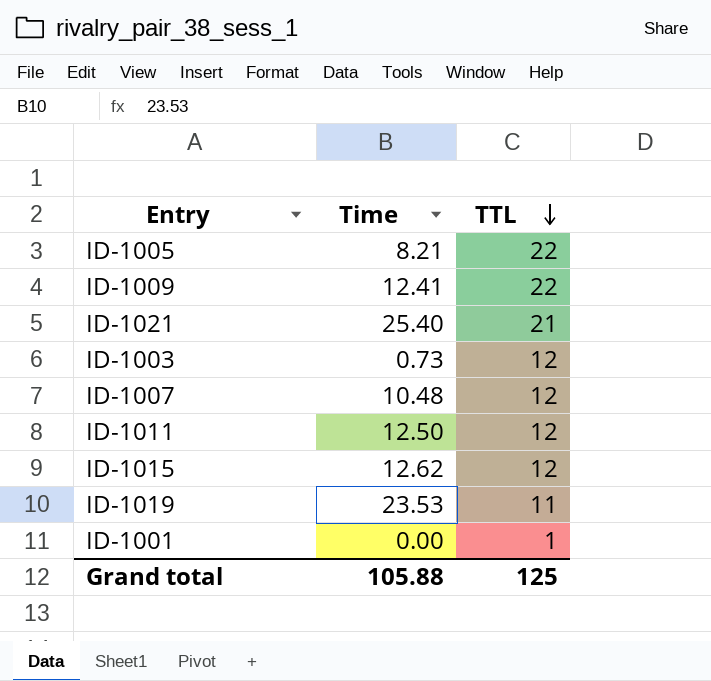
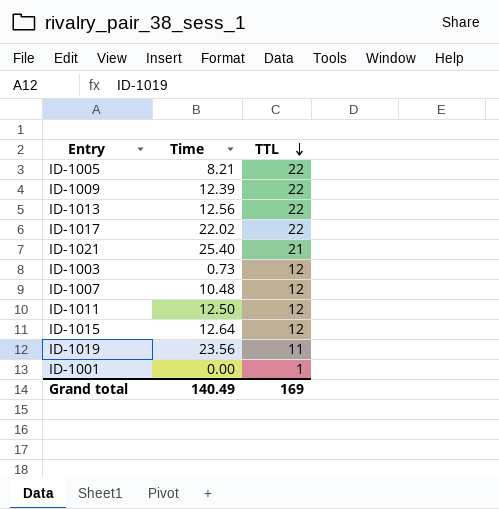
ID-1009 | Time: 12.41 -> 12.39
row ID-1013: none -> 12.56 | 22
row ID-1017: none -> 22.02 | 22
ID-1015 | Time: 12.62 -> 12.64
ID-1019 | Time: 23.53 -> 23.56
Grand total | Time: 105.88 -> 140.49
Grand total | TTL: 125 -> 169

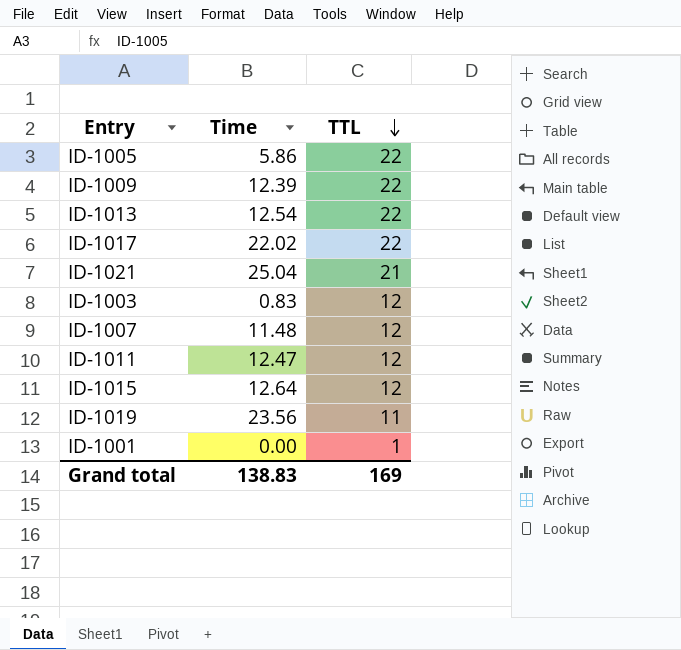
ID-1005 | Time: 8.21 -> 5.86
ID-1013 | Time: 12.56 -> 12.54
ID-1021 | Time: 25.40 -> 25.04
ID-1003 | Time: 0.73 -> 0.83
ID-1007 | Time: 10.48 -> 11.48
ID-1011 | Time: 12.50 -> 12.47
Grand total | Time: 140.49 -> 138.83

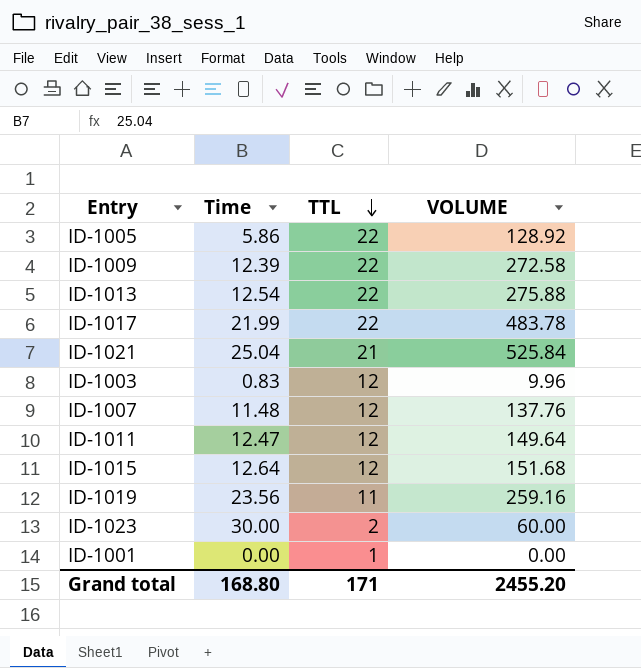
column VOLUME | formula: none -> [Time] * [TTL]
ID-1017 | Time: 22.02 -> 21.99
row ID-1023: none -> 30.00 | 2 | 60.00
Grand total | Time: 138.83 -> 168.80
Grand total | TTL: 169 -> 171

